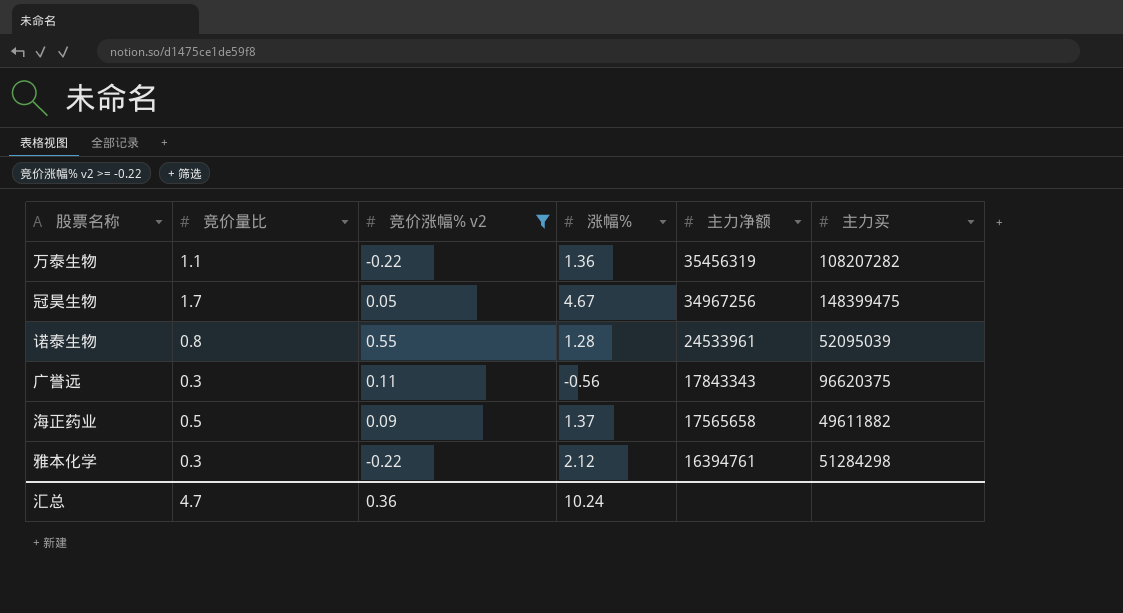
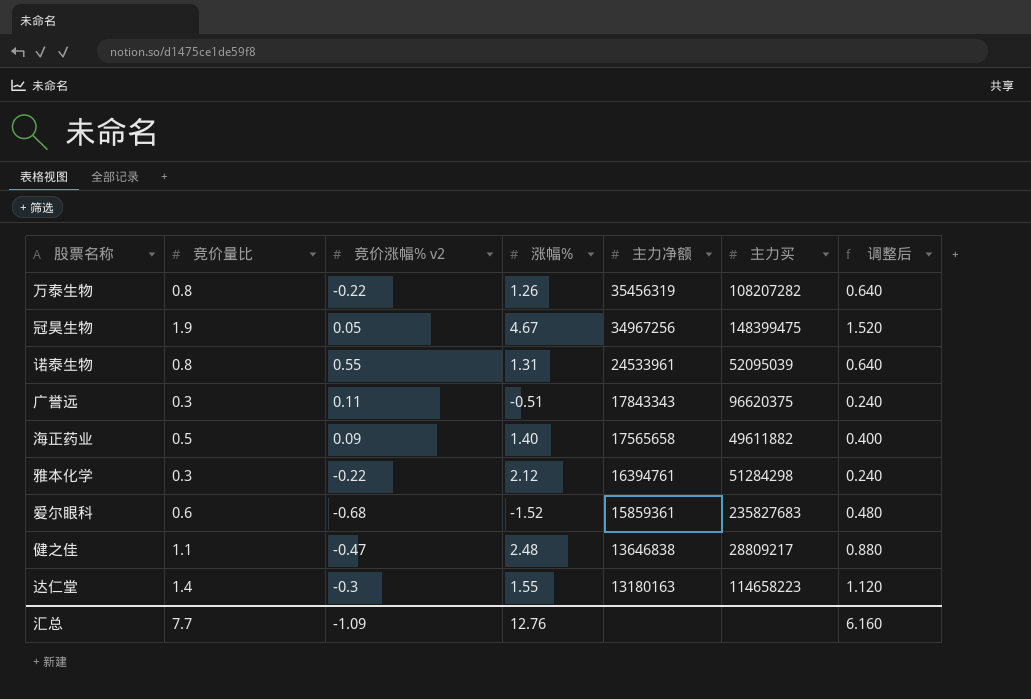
filter: 竞价涨幅% v2 >= -0.22 -> none
column 调整后 | formula: none -> [竞价量比] * 0.8
万泰生物 | 竞价量比: 1.1 -> 0.8
万泰生物 | 涨幅%: 1.36 -> 1.26
冠昊生物 | 竞价量比: 1.7 -> 1.9
诺泰生物 | 涨幅%: 1.28 -> 1.31
广誉远 | 涨幅%: -0.56 -> -0.51
海正药业 | 涨幅%: 1.37 -> 1.40
汇总 | 竞价量比: 4.7 -> 7.7
汇总 | 竞价涨幅% v2: 0.36 -> -1.09
汇总 | 涨幅%: 10.24 -> 12.76

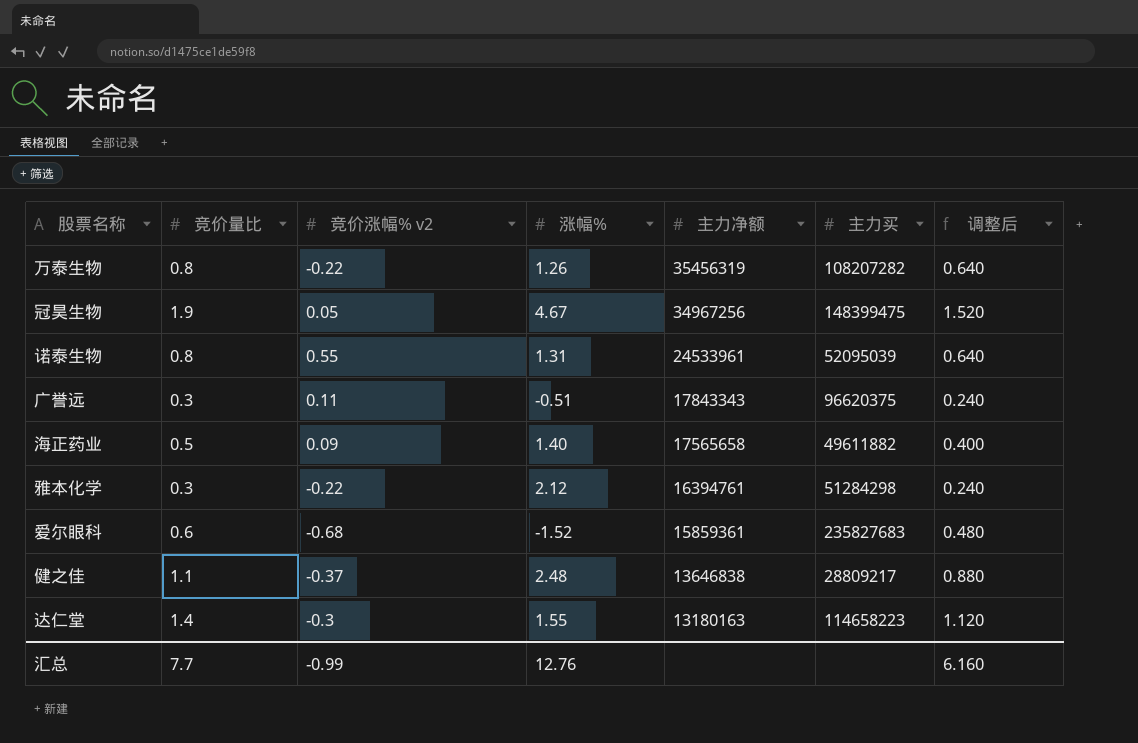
健之佳 | 竞价涨幅% v2: -0.47 -> -0.37
汇总 | 竞价涨幅% v2: -1.09 -> -0.99

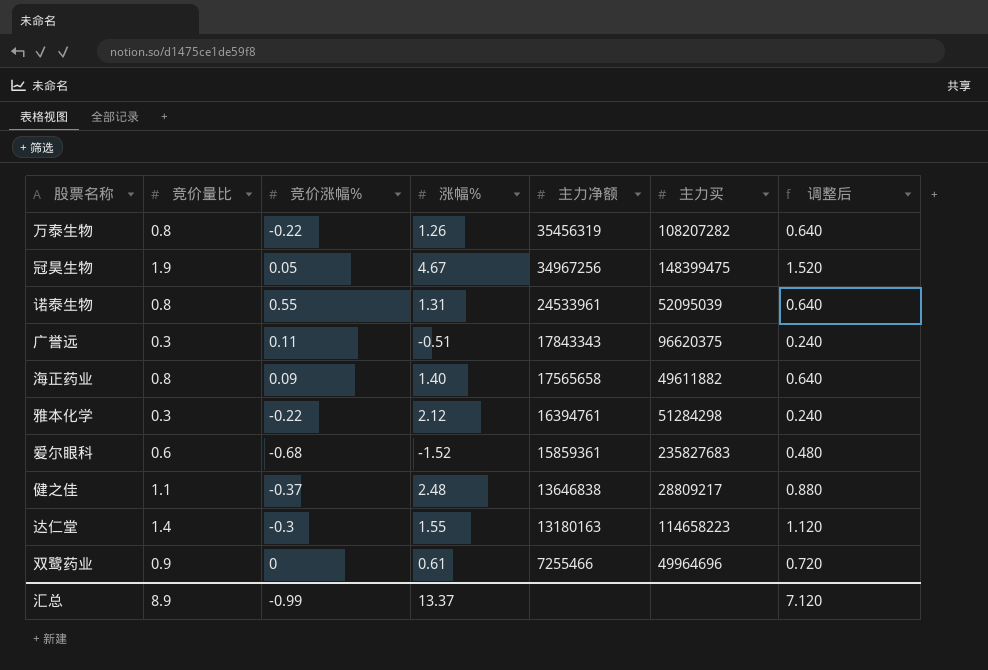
column name: 竞价涨幅% v2 -> 竞价涨幅%
海正药业 | 竞价量比: 0.5 -> 0.8
海正药业 | 调整后: 0.400 -> 0.640
row 双鹭药业: none -> 0.9 | 0 | 0.61 | 7255466 | 49964696 | 0.720
汇总 | 竞价量比: 7.7 -> 8.9
汇总 | 涨幅%: 12.76 -> 13.37
汇总 | 调整后: 6.160 -> 7.120

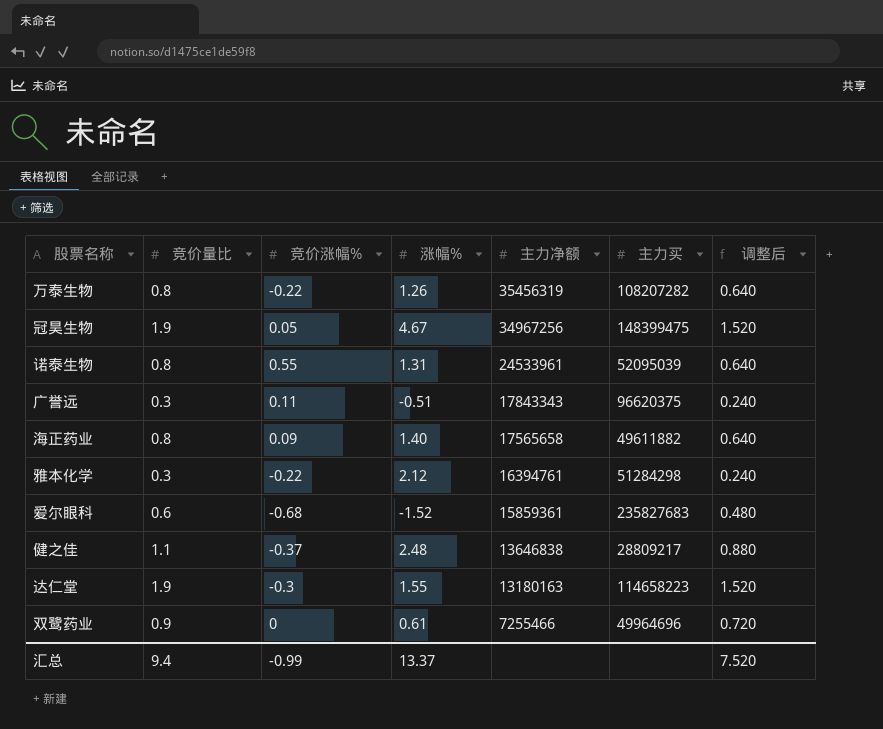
达仁堂 | 竞价量比: 1.4 -> 1.9
达仁堂 | 调整后: 1.120 -> 1.520
汇总 | 竞价量比: 8.9 -> 9.4
汇总 | 调整后: 7.120 -> 7.520

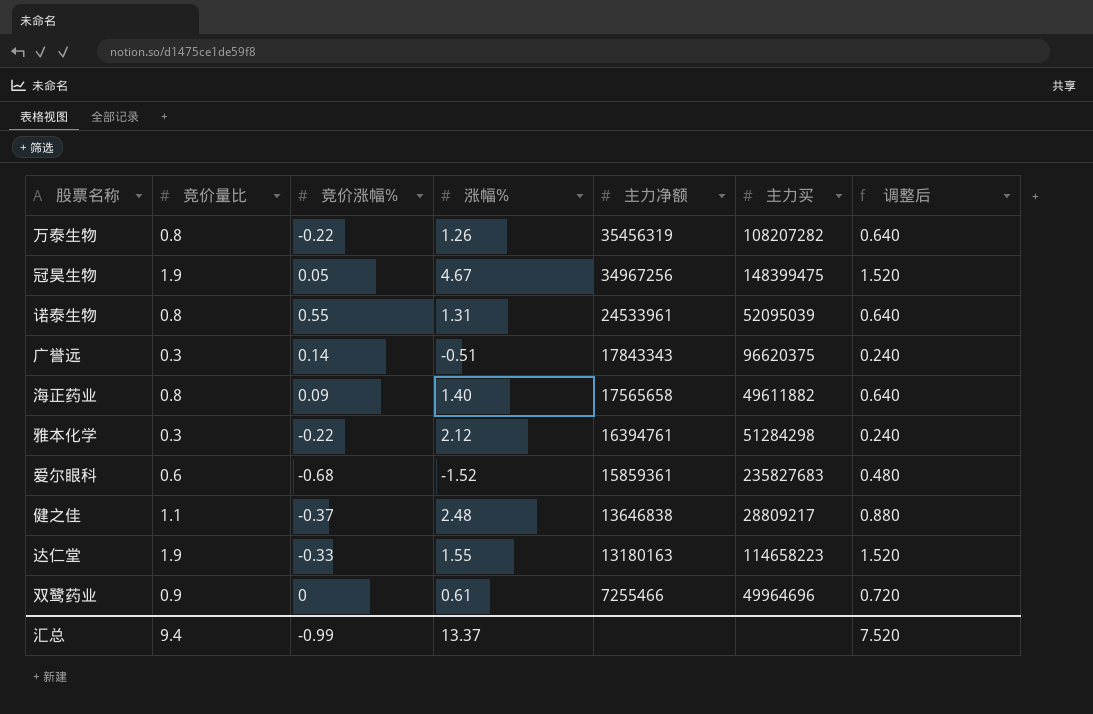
广誉远 | 竞价涨幅%: 0.11 -> 0.14
达仁堂 | 竞价涨幅%: -0.3 -> -0.33

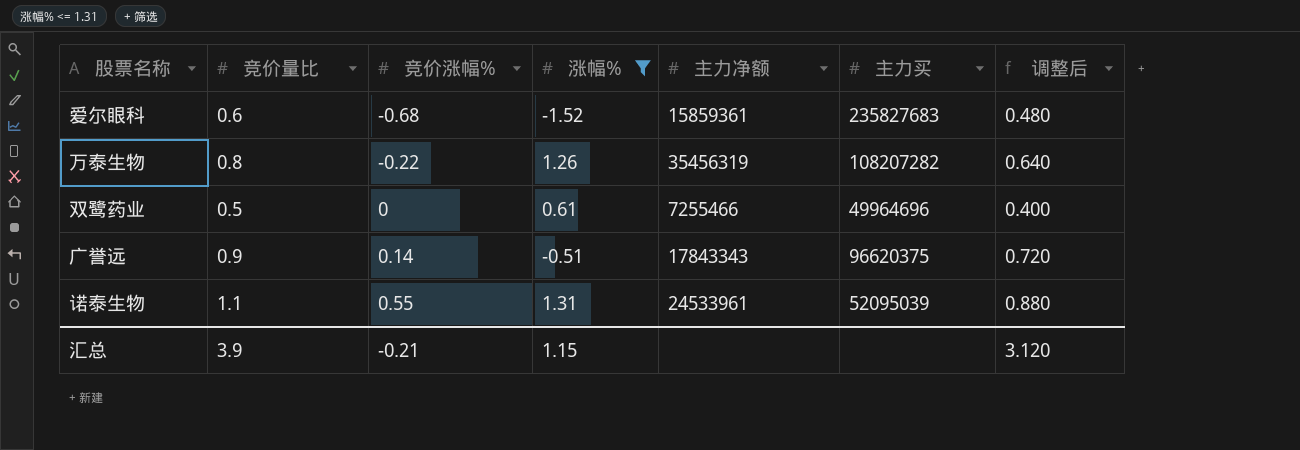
filter: none -> 涨幅% <= 1.31
row order: 主力净额 descending -> 竞价涨幅% ascending
双鹭药业 | 竞价量比: 0.9 -> 0.5
双鹭药业 | 调整后: 0.720 -> 0.400
广誉远 | 竞价量比: 0.3 -> 0.9
广誉远 | 调整后: 0.240 -> 0.720
诺泰生物 | 竞价量比: 0.8 -> 1.1
诺泰生物 | 调整后: 0.640 -> 0.880
汇总 | 竞价量比: 9.4 -> 3.9
汇总 | 竞价涨幅%: -0.99 -> -0.21
汇总 | 涨幅%: 13.37 -> 1.15
汇总 | 调整后: 7.520 -> 3.120

